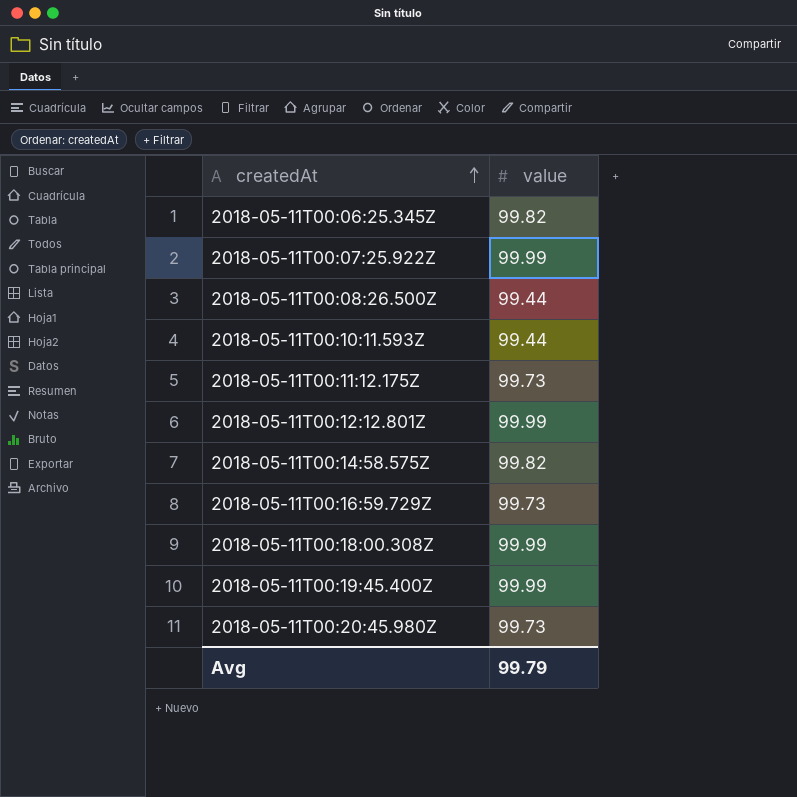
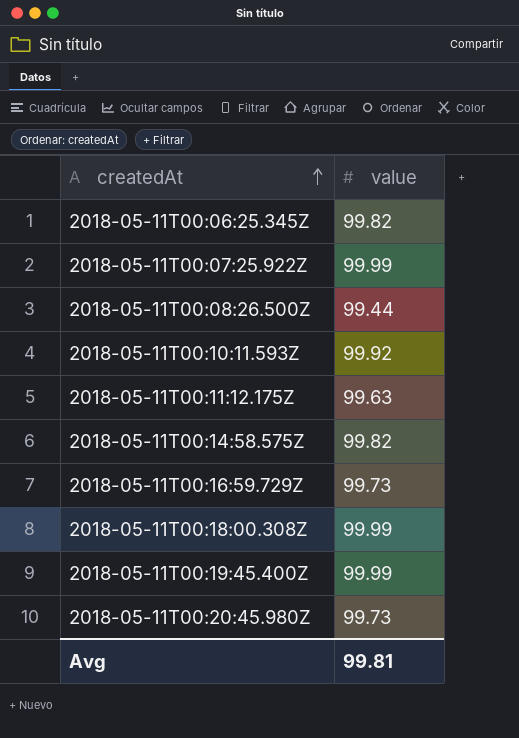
row 2018-05-11T00:12:12.801Z: 99.99 -> none
2018-05-11T00:10:11.593Z | value: 99.44 -> 99.92
2018-05-11T00:11:12.175Z | value: 99.73 -> 99.63
Avg | value: 99.79 -> 99.81

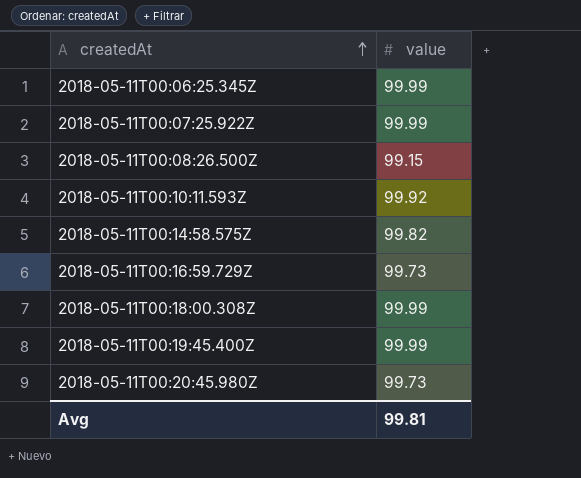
row 2018-05-11T00:11:12.175Z: 99.63 -> none
2018-05-11T00:06:25.345Z | value: 99.82 -> 99.99
2018-05-11T00:08:26.500Z | value: 99.44 -> 99.15

